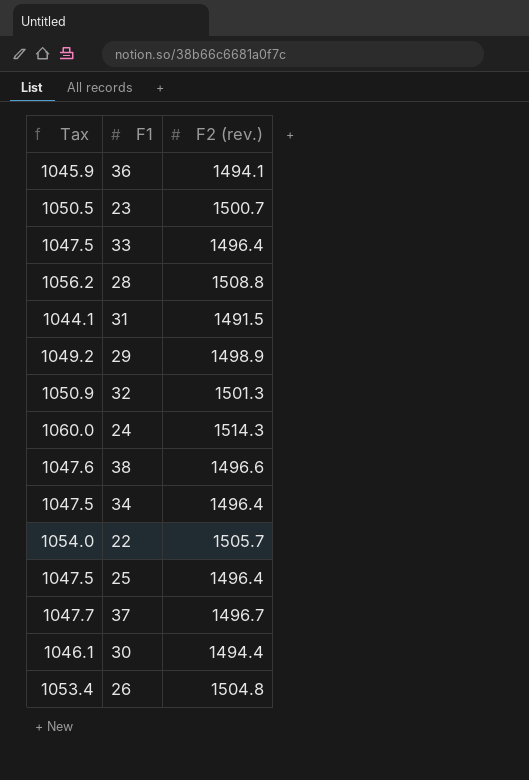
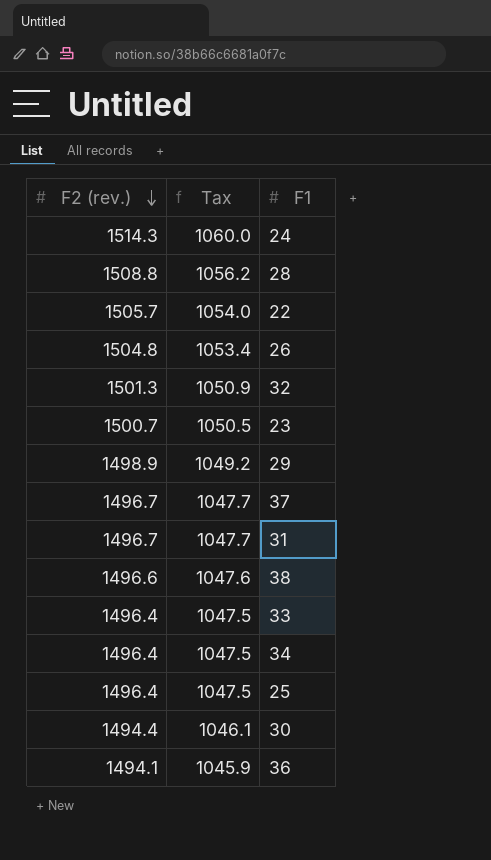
row order: none -> F2 (rev.) descending
column F2 (rev.) | position: 3 -> 1
31 | F2 (rev.): 1491.5 -> 1496.7
31 | Tax: 1044.1 -> 1047.7

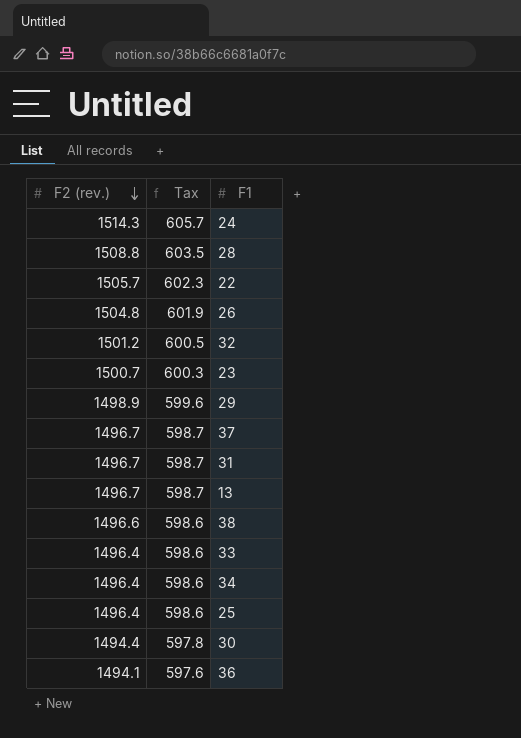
column Tax | formula: [F2 (rev.)] * 0.7 -> [F2 (rev.)] * 0.4
32 | F2 (rev.): 1501.3 -> 1501.2
row 13: none -> 1496.7 | 598.7

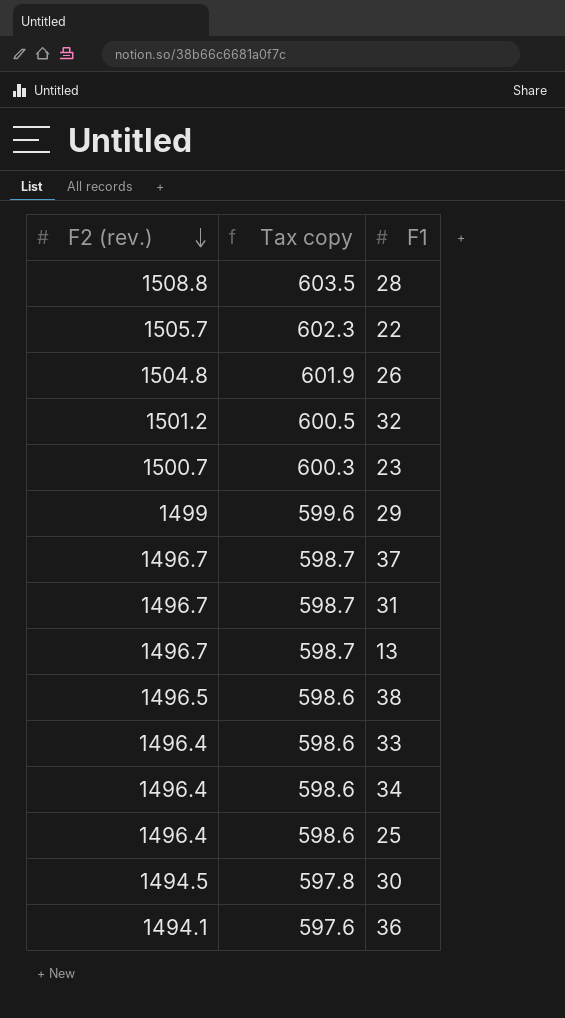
column name: Tax -> Tax copy
row 24: 1514.3 | 605.7 -> none
29 | F2 (rev.): 1498.9 -> 1499
38 | F2 (rev.): 1496.6 -> 1496.5
30 | F2 (rev.): 1494.4 -> 1494.5

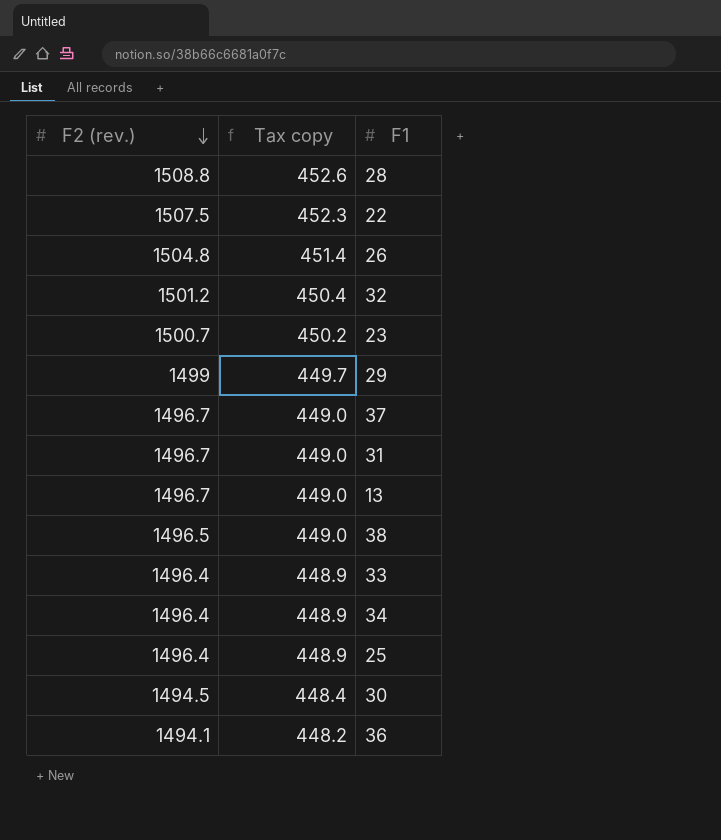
column Tax copy | formula: [F2 (rev.)] * 0.4 -> [F2 (rev.)] * 0.3
22 | F2 (rev.): 1505.7 -> 1507.5

